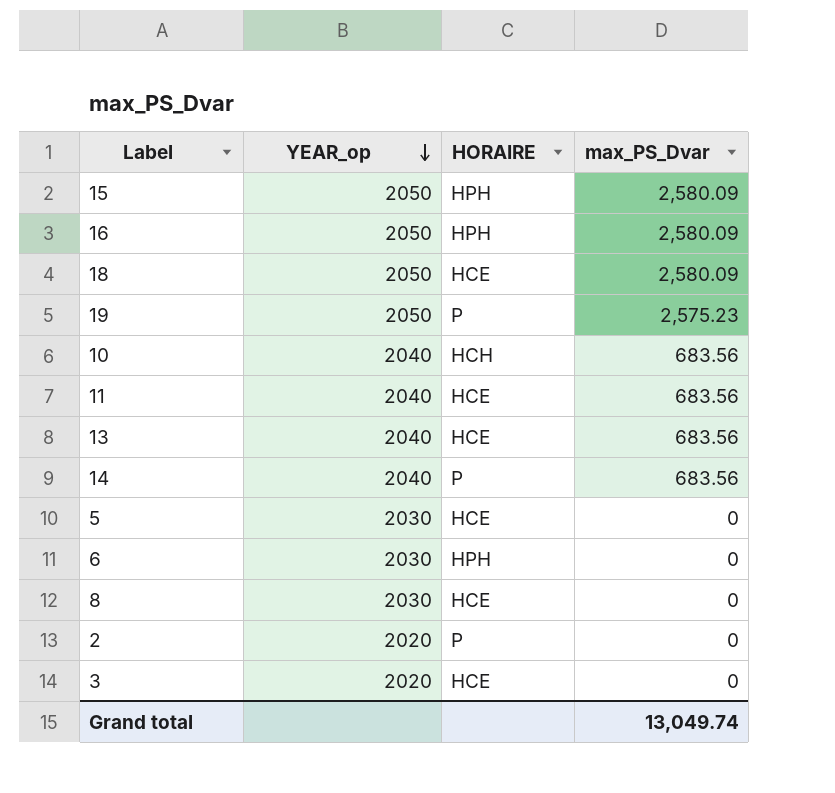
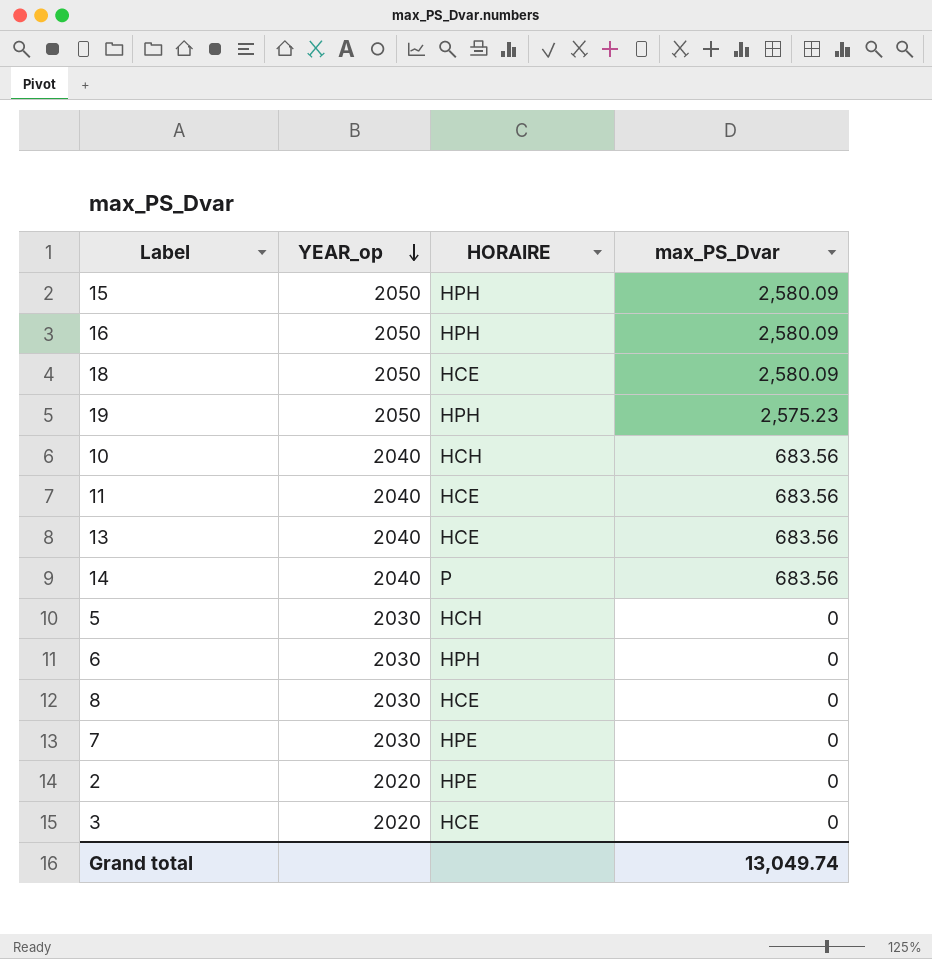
19 | HORAIRE: P -> HPH
5 | HORAIRE: HCE -> HCH
row 7: none -> 2030 | HPE | 0
2 | HORAIRE: P -> HPE

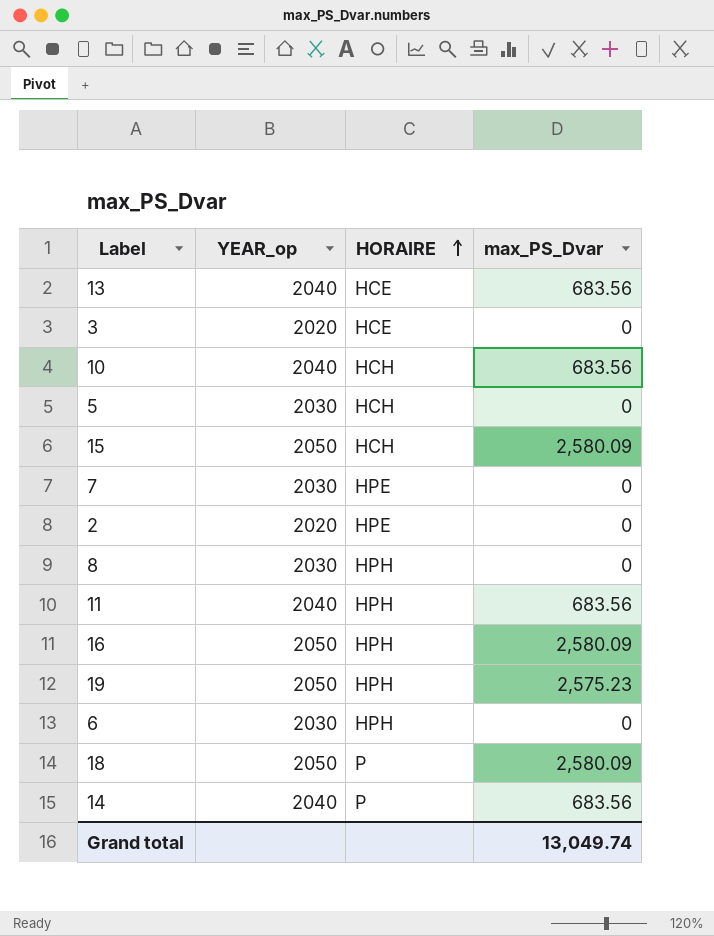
row order: YEAR_op descending -> HORAIRE ascending
15 | HORAIRE: HPH -> HCH
8 | HORAIRE: HCE -> HPH
11 | HORAIRE: HCE -> HPH
18 | HORAIRE: HCE -> P

